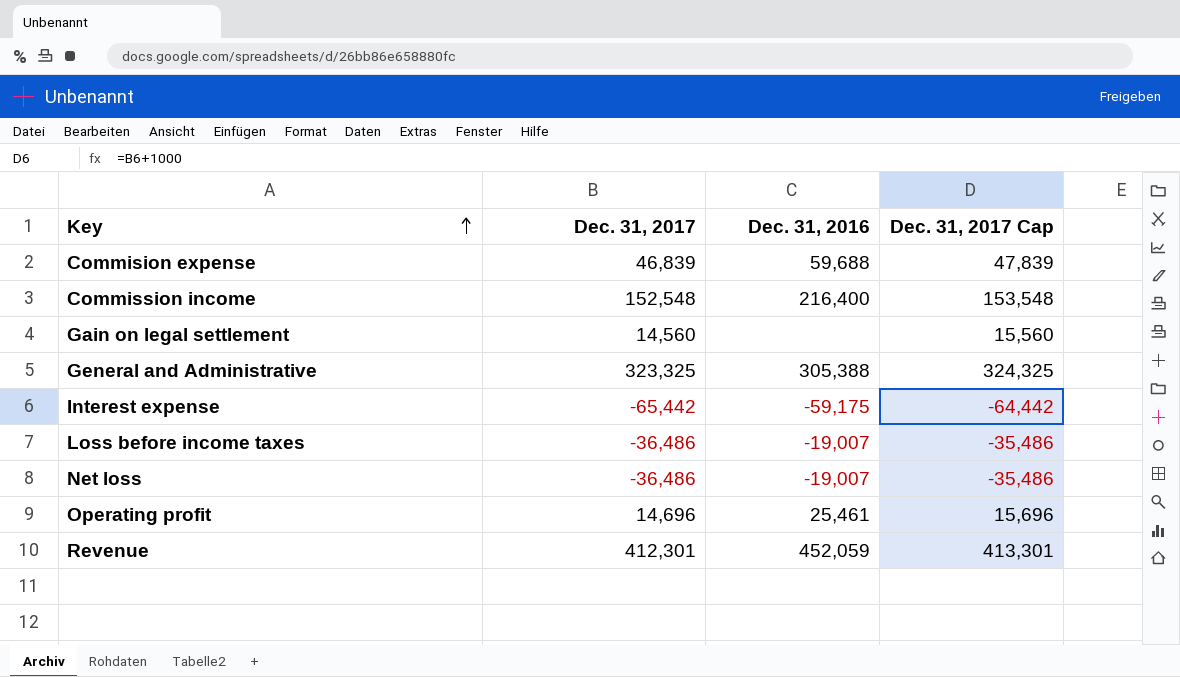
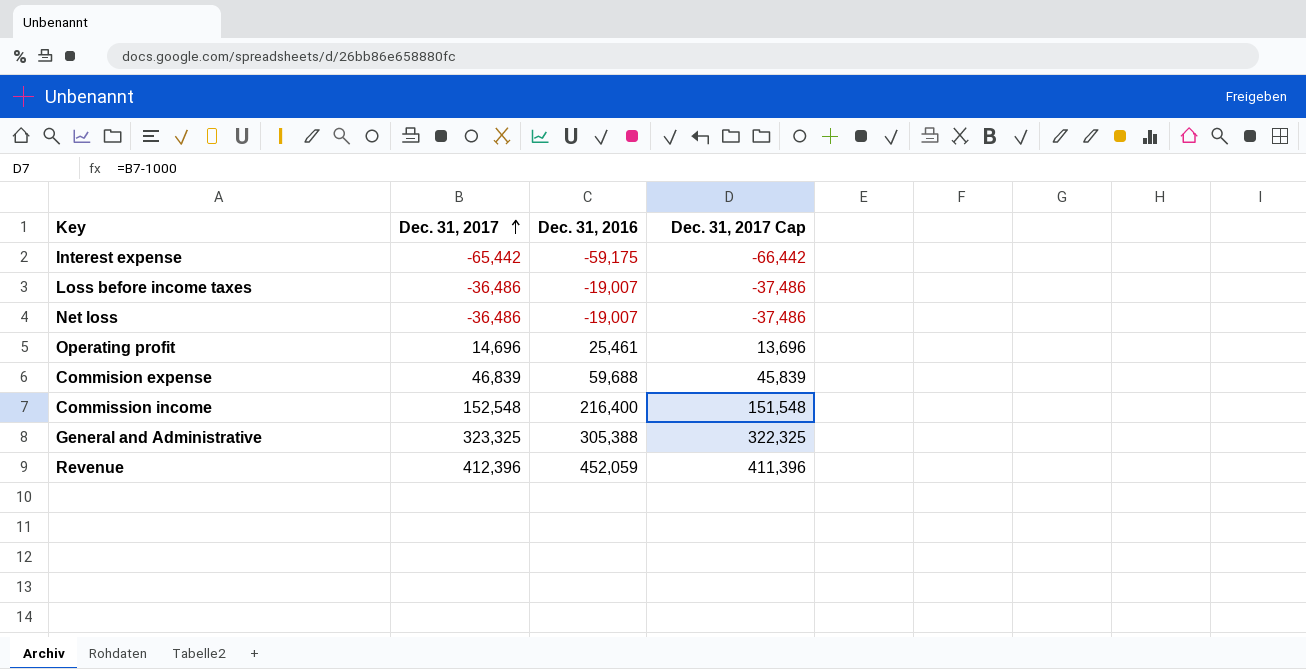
row order: Key ascending -> Dec. 31, 2017 ascending
column Dec. 31, 2017 Cap | formula: [Dec. 31, 2017] + 1000 -> [Dec. 31, 2017] - 1000
row Gain on legal settlement: 14,560 | none | 15,560 -> none
Revenue | Dec. 31, 2017: 412,301 -> 412,396

